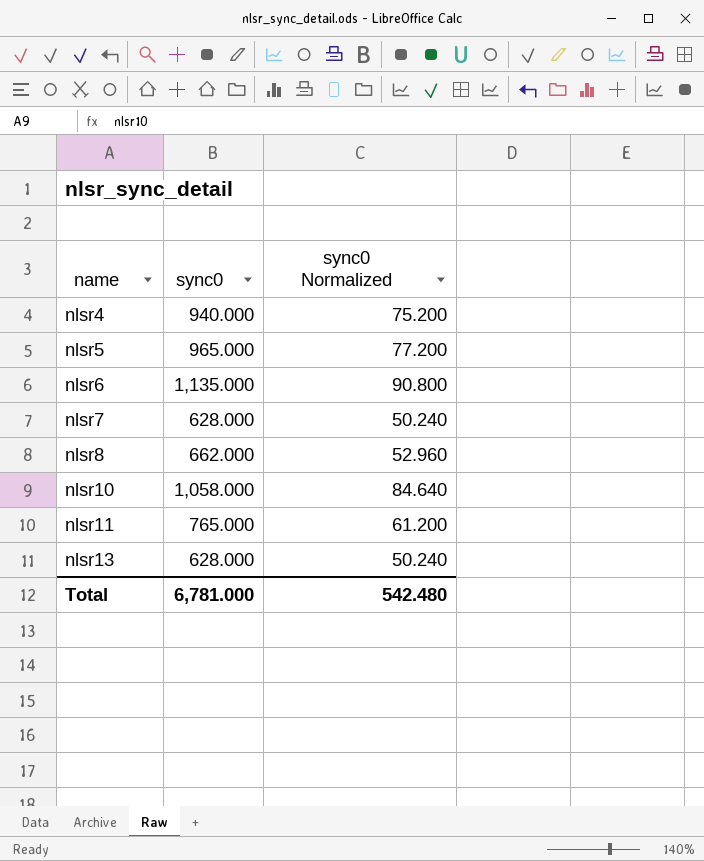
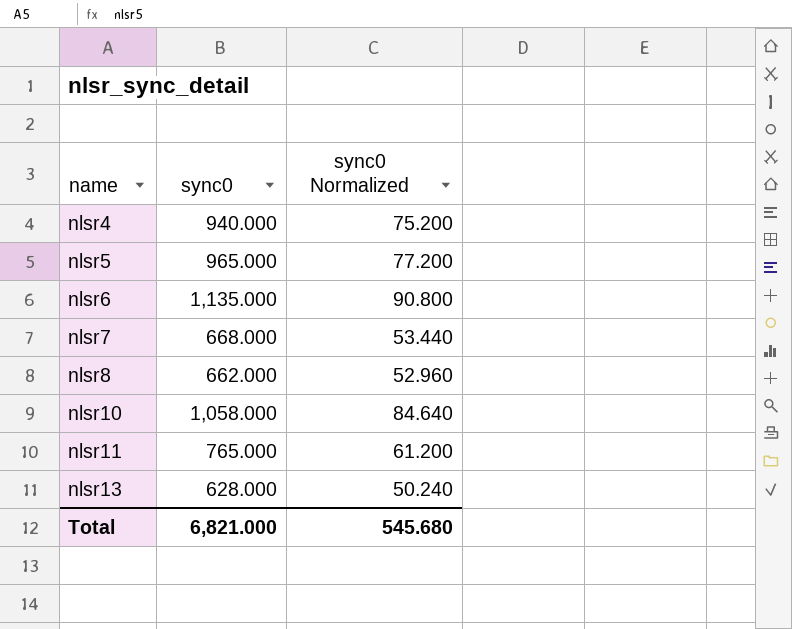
nlsr7 | sync0: 628.000 -> 668.000
nlsr7 | sync0 Normalized: 50.240 -> 53.440
Total | sync0: 6,781.000 -> 6,821.000
Total | sync0 Normalized: 542.480 -> 545.680

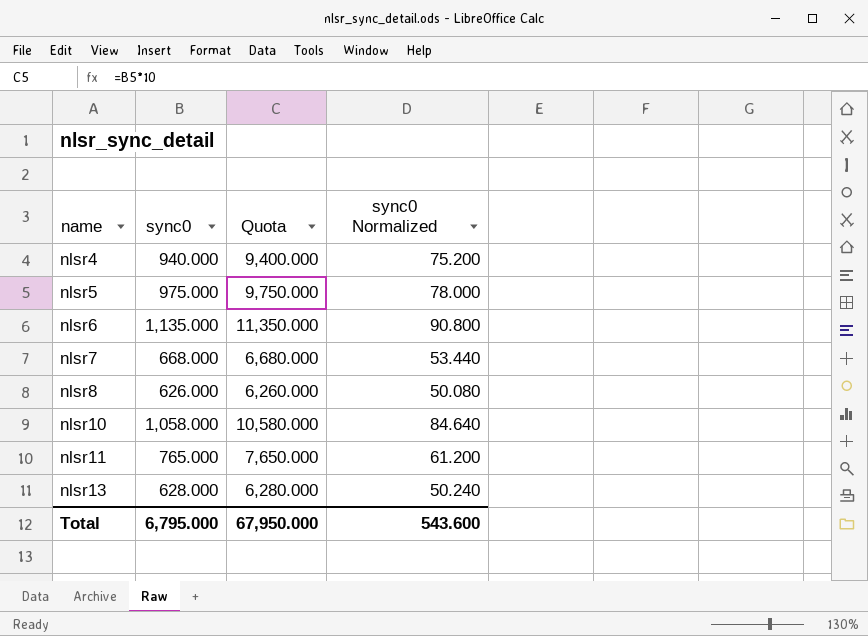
column Quota | formula: none -> [sync0] * 10
nlsr5 | sync0: 965.000 -> 975.000
nlsr5 | sync0 Normalized: 77.200 -> 78.000
nlsr8 | sync0: 662.000 -> 626.000
nlsr8 | sync0 Normalized: 52.960 -> 50.080
Total | sync0: 6,821.000 -> 6,795.000
Total | sync0 Normalized: 545.680 -> 543.600

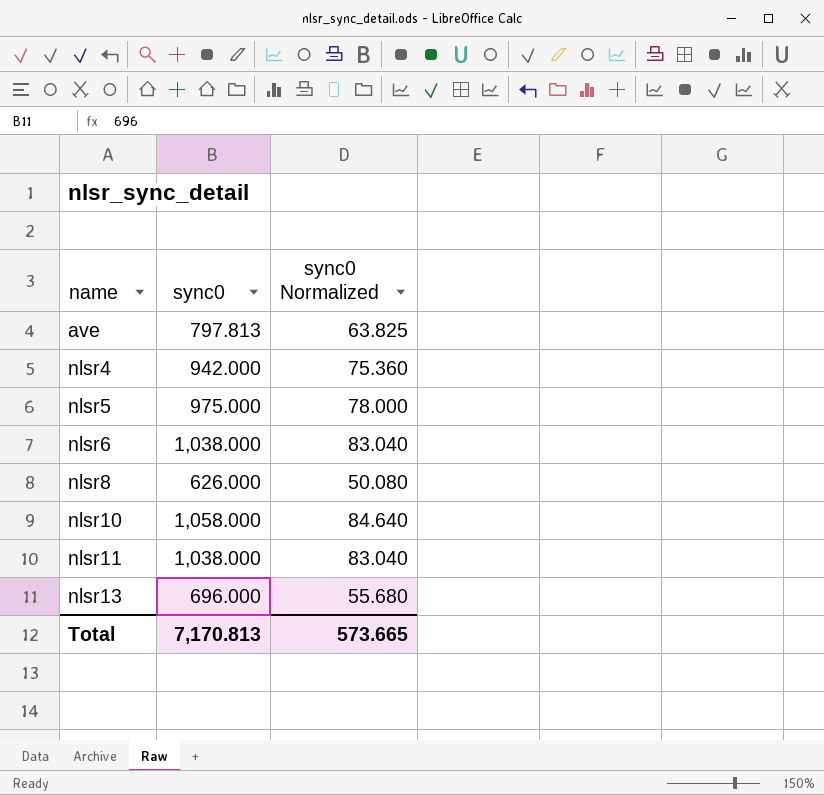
column Quota | formula: [sync0] * 10 -> none
row nlsr7: 668.000 | 6,680.000 | 53.440 -> none
row ave: none -> 797.813 | 63.825
nlsr4 | sync0: 940.000 -> 942.000
nlsr4 | sync0 Normalized: 75.200 -> 75.360
nlsr6 | sync0: 1,135.000 -> 1,038.000
nlsr6 | sync0 Normalized: 90.800 -> 83.040
nlsr11 | sync0: 765.000 -> 1,038.000
nlsr11 | sync0 Normalized: 61.200 -> 83.040
nlsr13 | sync0: 628.000 -> 696.000
nlsr13 | sync0 Normalized: 50.240 -> 55.680
Total | sync0: 6,795.000 -> 7,170.813
Total | sync0 Normalized: 543.600 -> 573.665

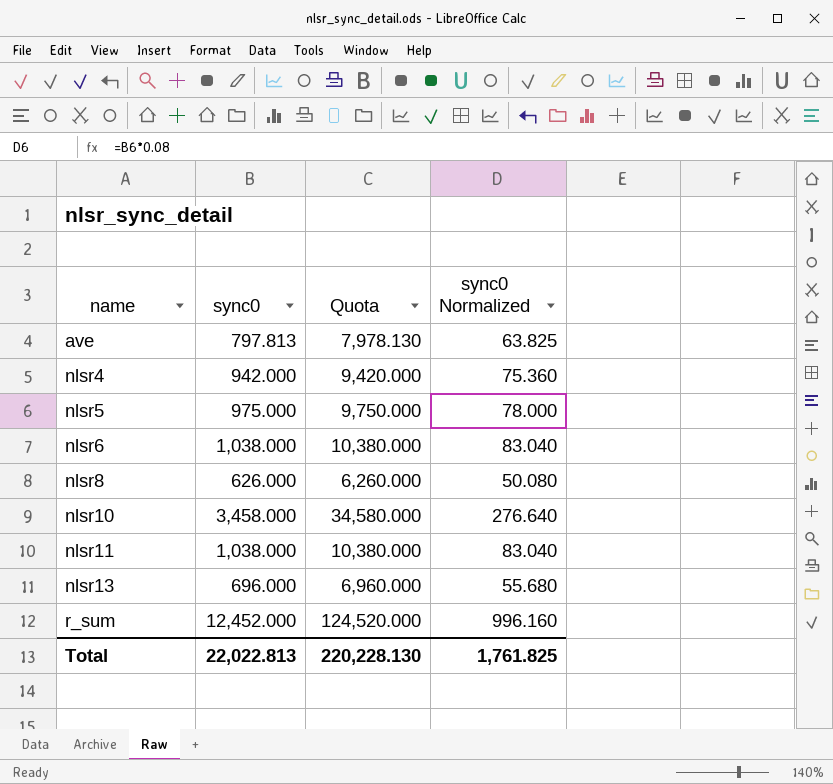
column Quota | formula: none -> [sync0] * 10
nlsr10 | sync0: 1,058.000 -> 3,458.000
nlsr10 | sync0 Normalized: 84.640 -> 276.640
row r_sum: none -> 12,452.000 | 124,520.000 | 996.160
Total | sync0: 7,170.813 -> 22,022.813
Total | sync0 Normalized: 573.665 -> 1,761.825

